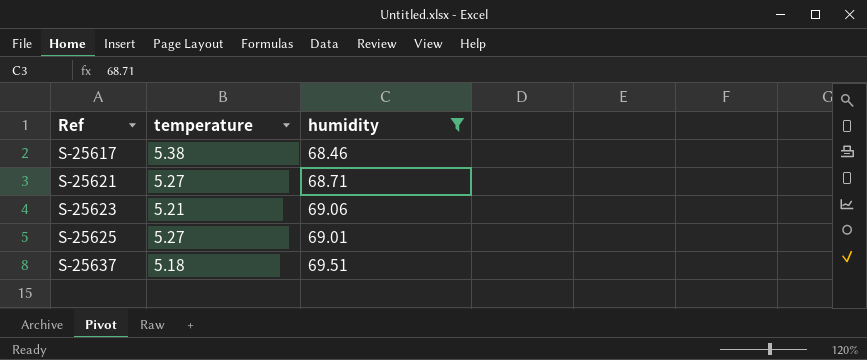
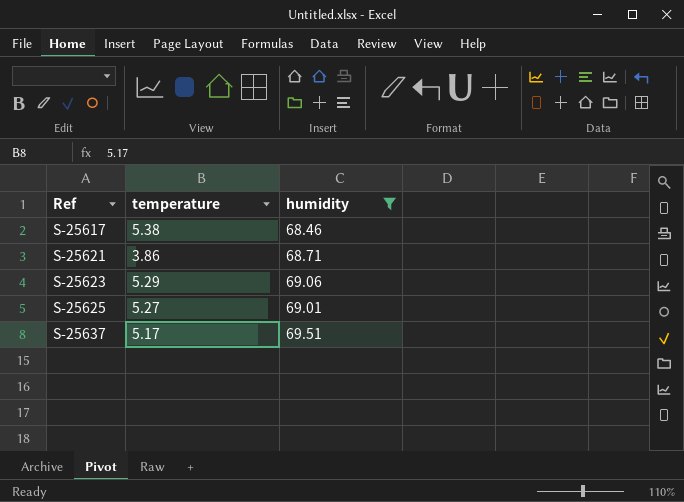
S-25621 | temperature: 5.27 -> 3.86
S-25623 | temperature: 5.21 -> 5.29
S-25637 | temperature: 5.18 -> 5.17

